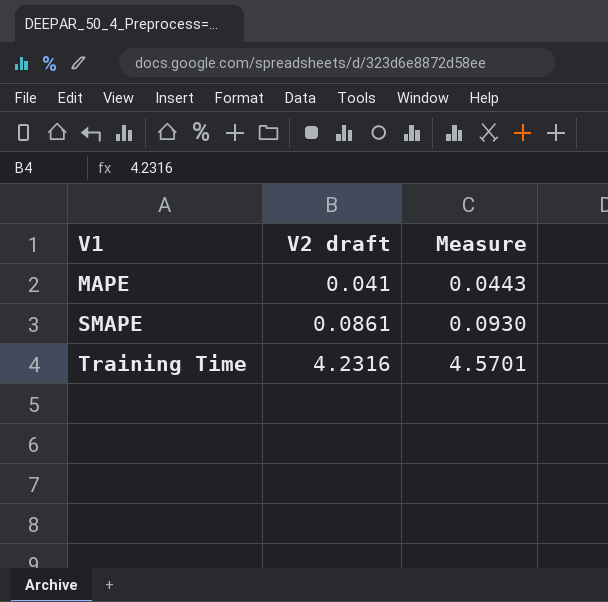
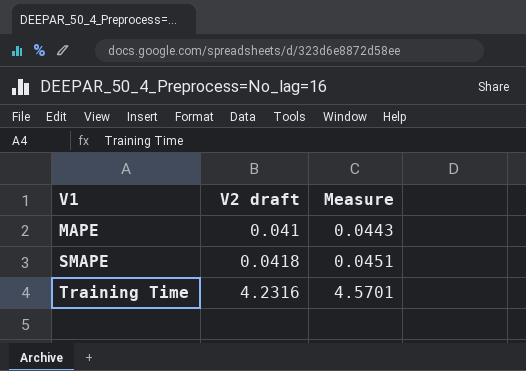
SMAPE | V2 draft: 0.0861 -> 0.0418
SMAPE | Measure: 0.0930 -> 0.0451

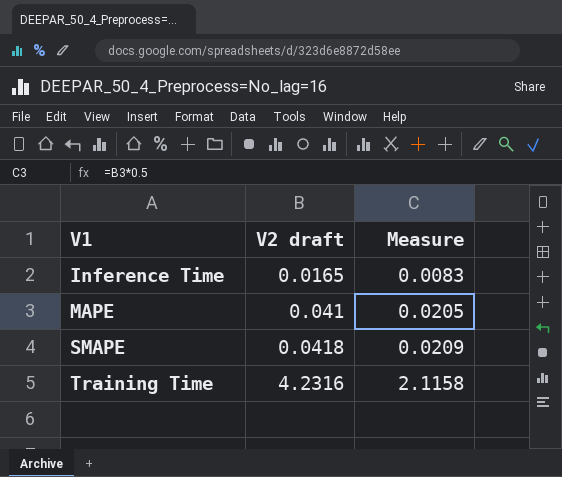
column Measure | formula: [V2 draft] * 1.08 -> [V2 draft] * 0.5
row Inference Time: none -> 0.0165 | 0.0083

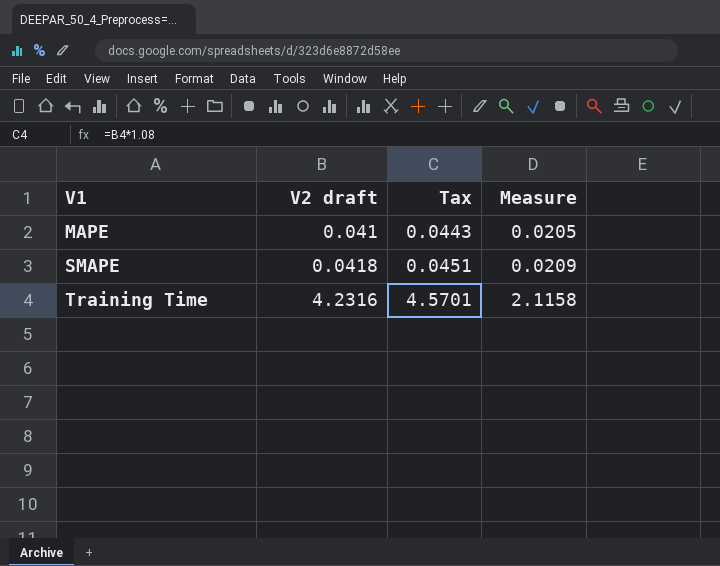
column Tax | formula: none -> [V2 draft] * 1.08
row Inference Time: 0.0165 | 0.0083 -> none

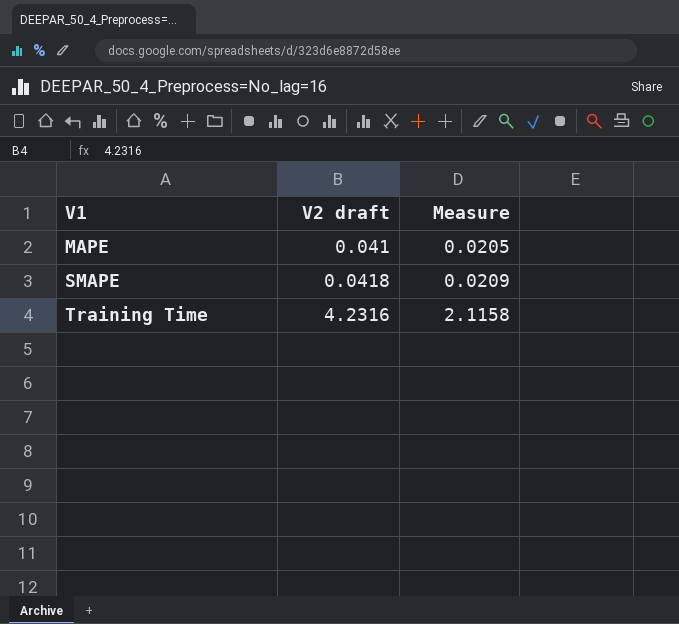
column Tax | formula: [V2 draft] * 1.08 -> none

